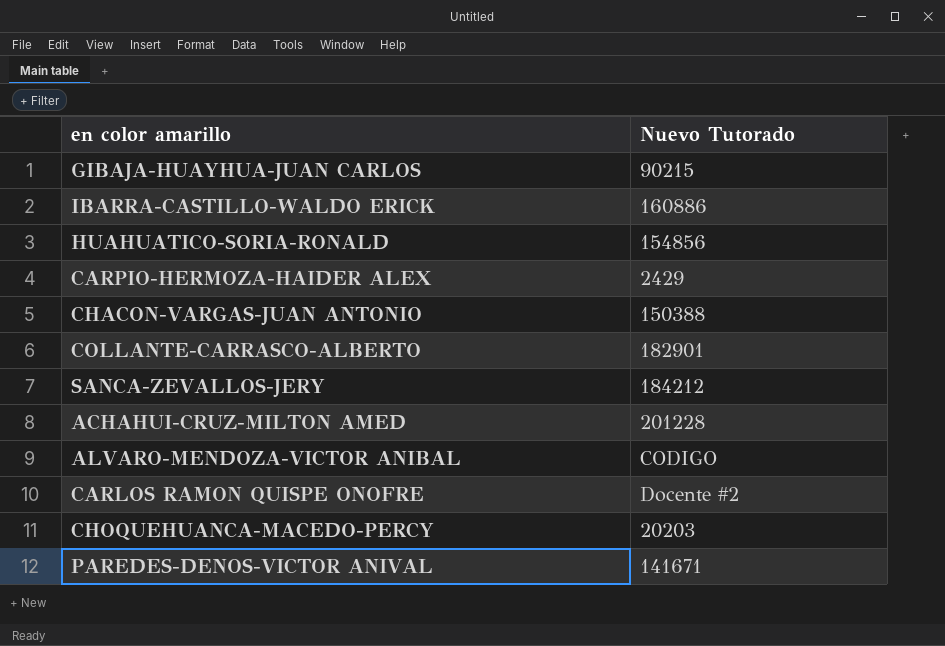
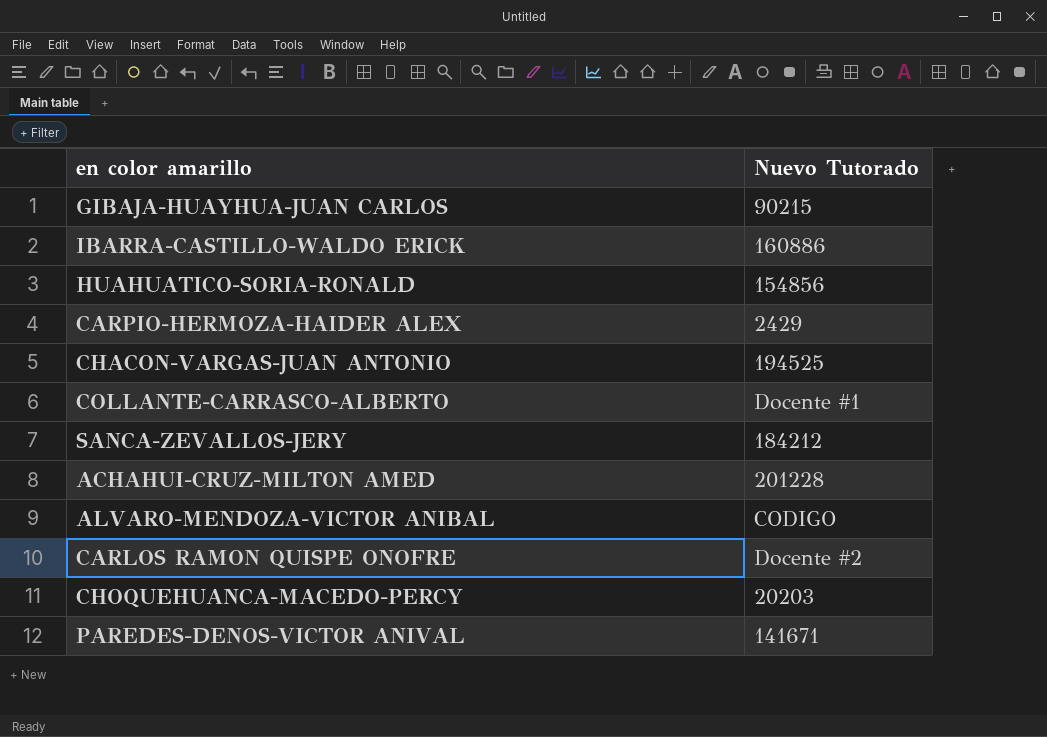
CHACON-VARGAS-JUAN ANTONIO | Nuevo Tutorado: 150388 -> 194525
COLLANTE-CARRASCO-ALBERTO | Nuevo Tutorado: 182901 -> Docente #1

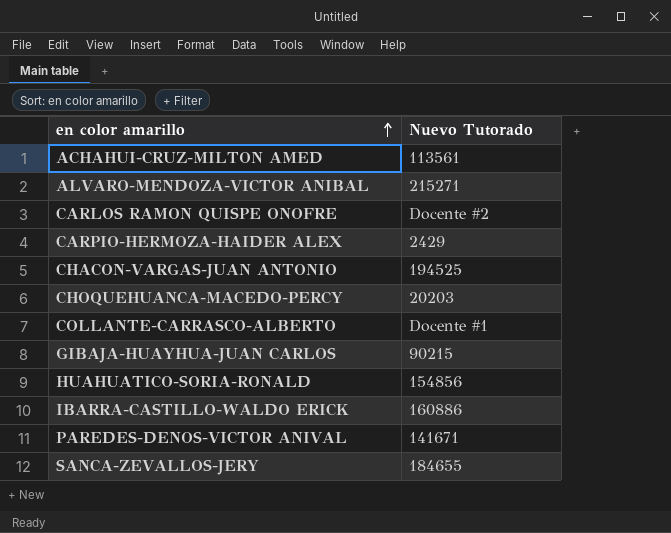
row order: none -> en color amarillo ascending
ACHAHUI-CRUZ-MILTON AMED | Nuevo Tutorado: 201228 -> 113561
ALVARO-MENDOZA-VICTOR ANIBAL | Nuevo Tutorado: CODIGO -> 215271
SANCA-ZEVALLOS-JERY | Nuevo Tutorado: 184212 -> 184655

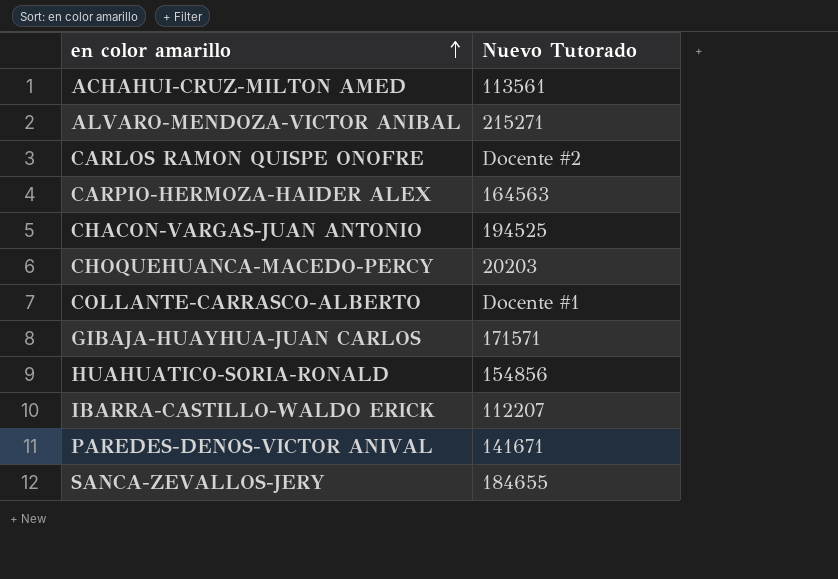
CARPIO-HERMOZA-HAIDER ALEX | Nuevo Tutorado: 2429 -> 164563
GIBAJA-HUAYHUA-JUAN CARLOS | Nuevo Tutorado: 90215 -> 171571
IBARRA-CASTILLO-WALDO ERICK | Nuevo Tutorado: 160886 -> 112207

